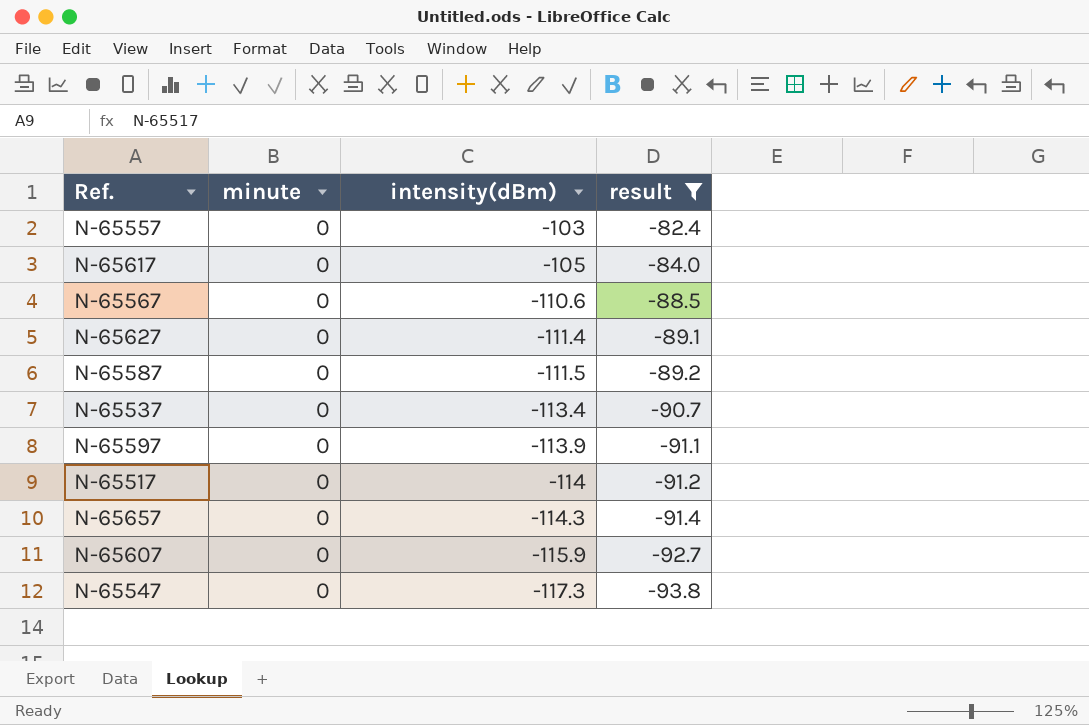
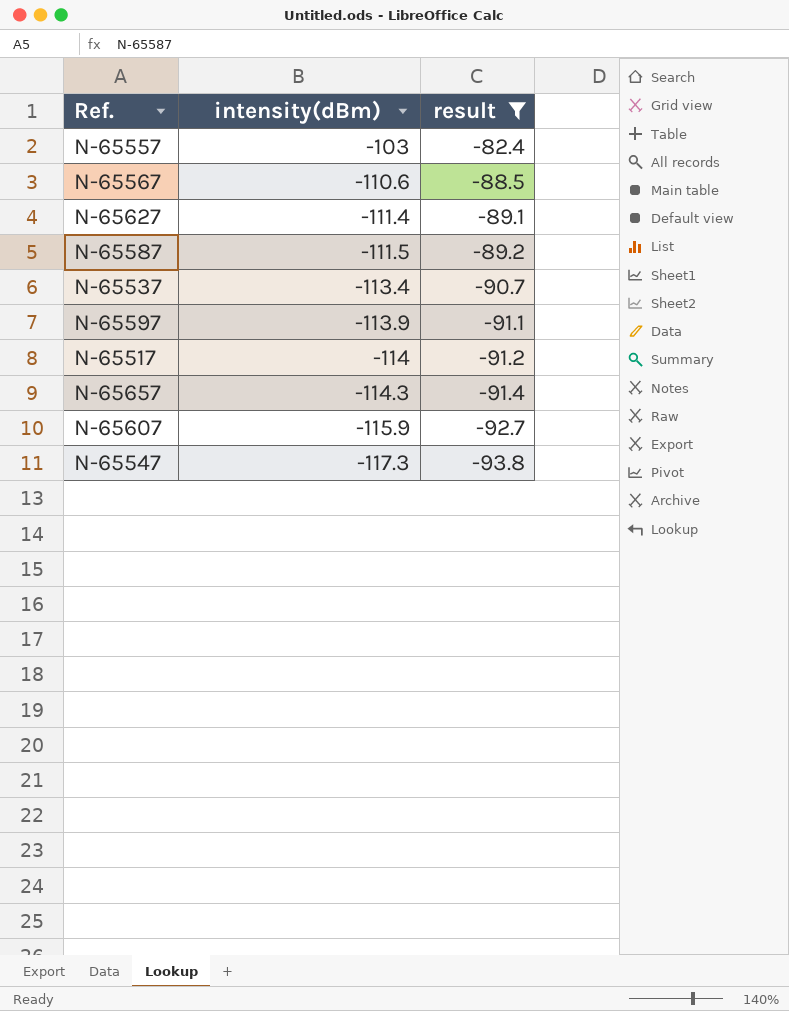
column minute | position: 2 -> none
row N-65617: 0 | -105 | -84.0 -> none

